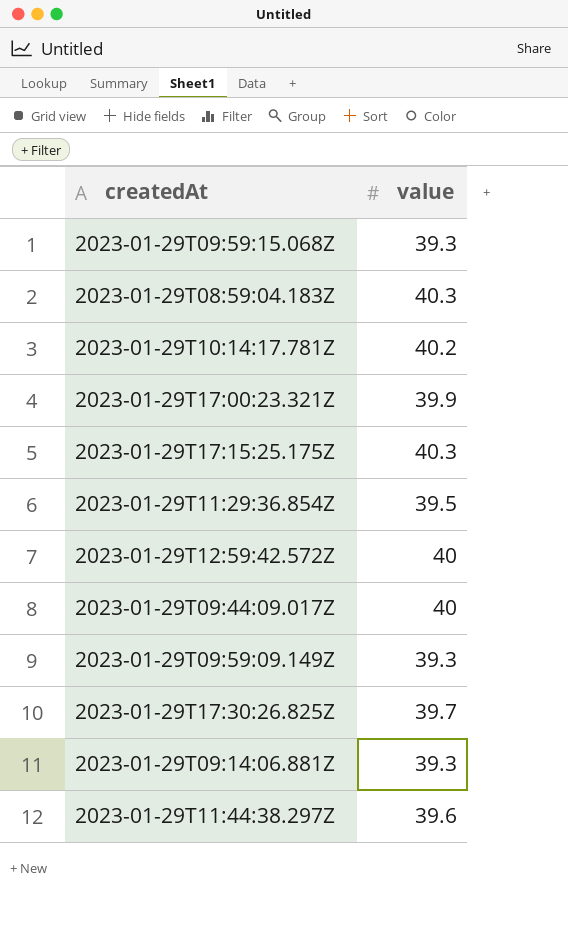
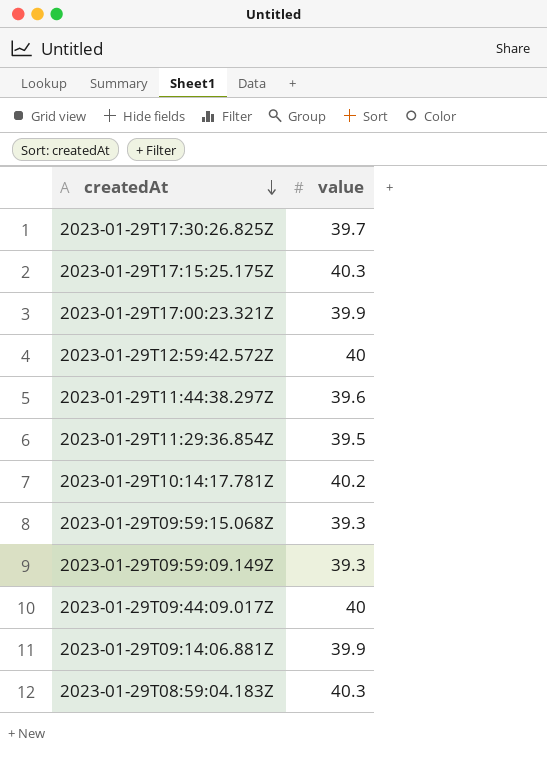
row order: none -> createdAt descending
2023-01-29T09:14:06.881Z | value: 39.3 -> 39.9

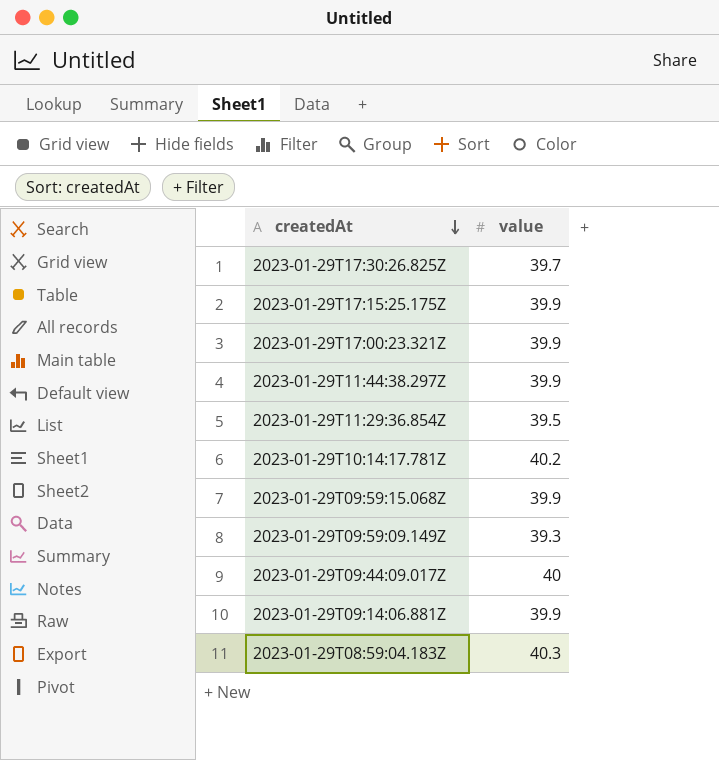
row 2023-01-29T12:59:42.572Z: 40 -> none
2023-01-29T17:15:25.175Z | value: 40.3 -> 39.9
2023-01-29T11:44:38.297Z | value: 39.6 -> 39.9
2023-01-29T09:59:15.068Z | value: 39.3 -> 39.9

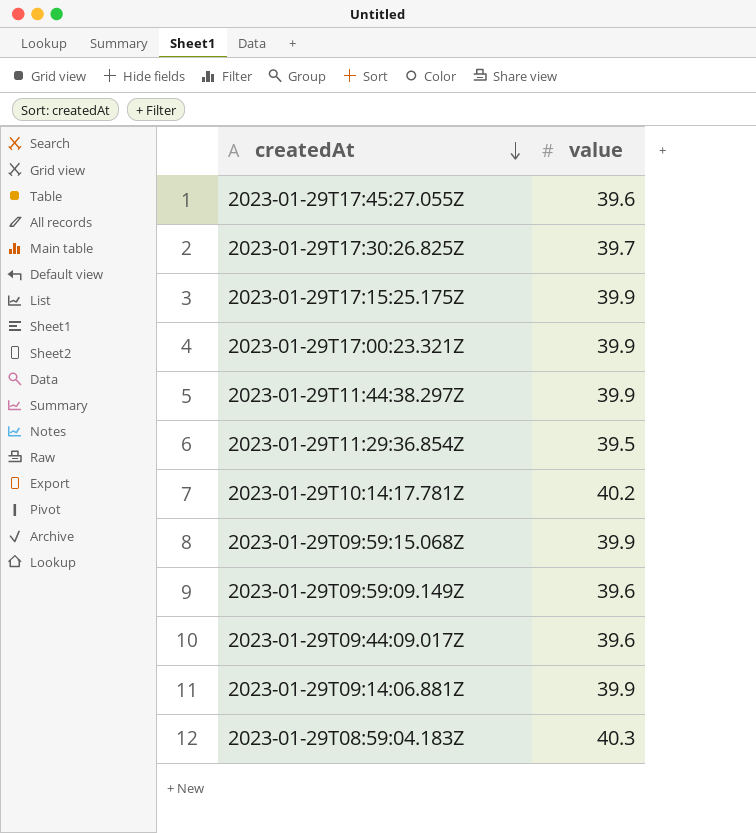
row 2023-01-29T17:45:27.055Z: none -> 39.6
2023-01-29T09:59:09.149Z | value: 39.3 -> 39.6
2023-01-29T09:44:09.017Z | value: 40 -> 39.6

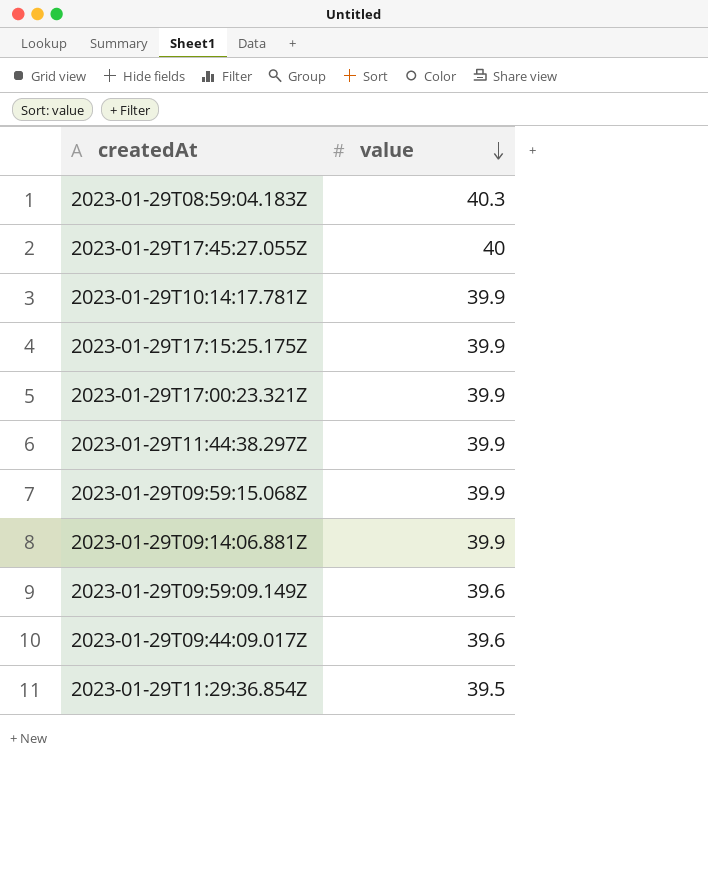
row order: createdAt descending -> value descending
row 2023-01-29T17:30:26.825Z: 39.7 -> none
2023-01-29T17:45:27.055Z | value: 39.6 -> 40
2023-01-29T10:14:17.781Z | value: 40.2 -> 39.9

